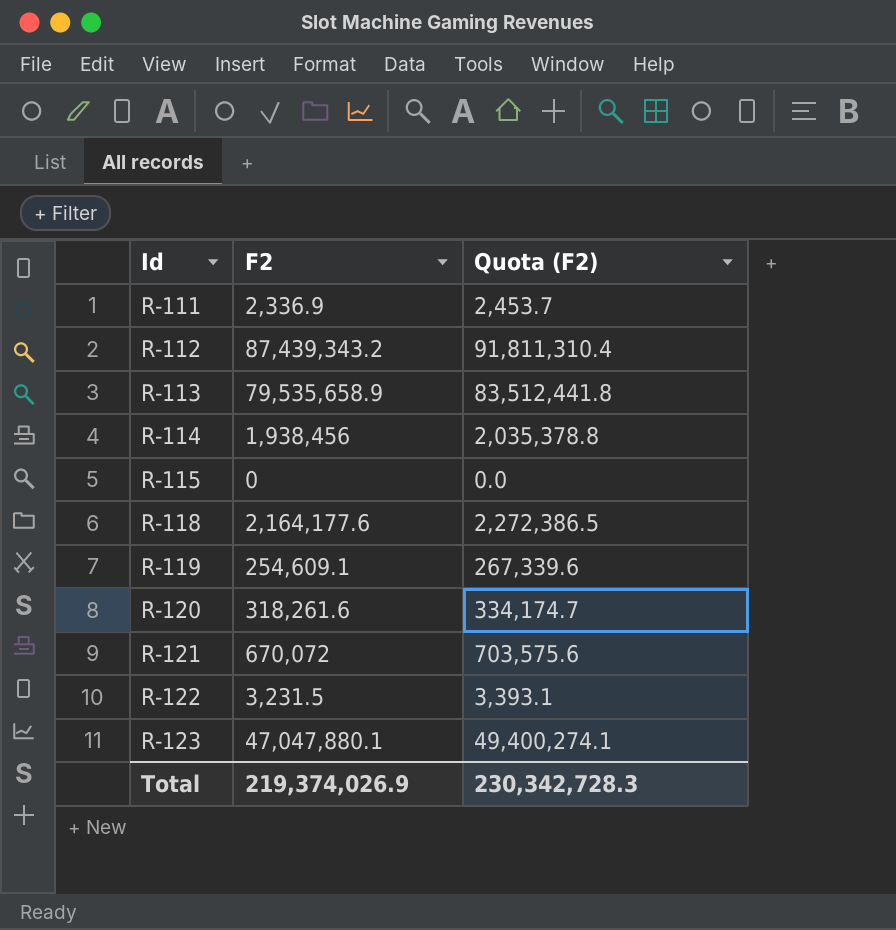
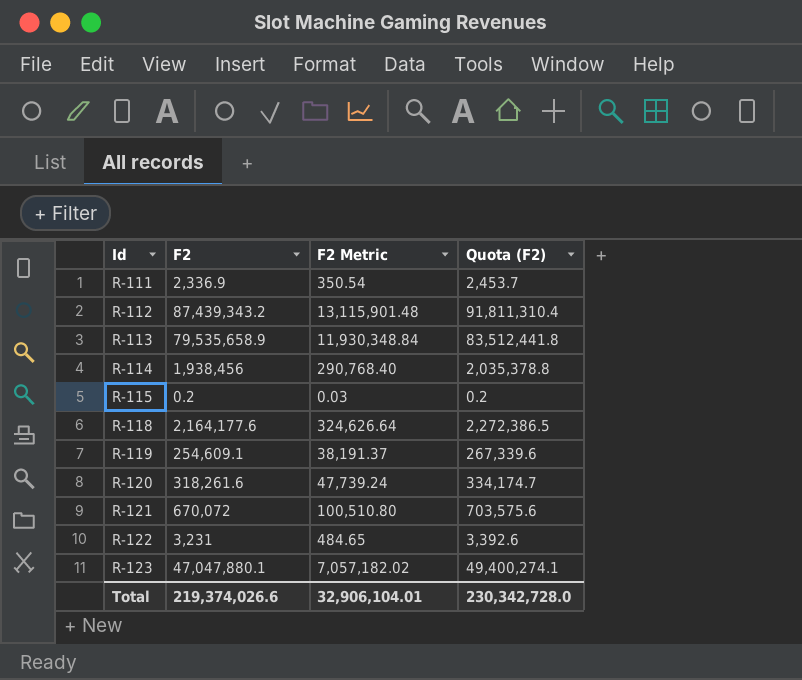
column F2 Metric | formula: none -> [F2] * 0.15
R-115 | F2: 0 -> 0.2
R-115 | Quota (F2): 0.0 -> 0.2
R-122 | F2: 3,231.5 -> 3,231
R-122 | Quota (F2): 3,393.1 -> 3,392.6
Total | F2: 219,374,026.9 -> 219,374,026.6
Total | Quota (F2): 230,342,728.3 -> 230,342,728.0

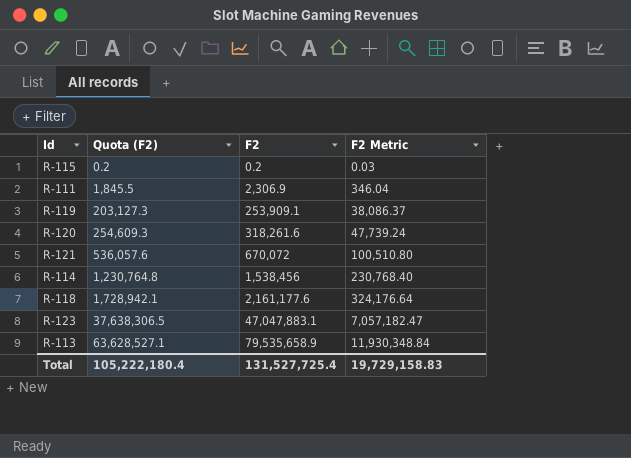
row order: Id ascending -> Quota (F2) ascending
column Quota (F2) | formula: [F2] * 1.05 -> [F2] * 0.8
column Quota (F2) | position: 4 -> 2
row R-112: 87,439,343.2 | 13,115,901.48 | 91,811,310.4 -> none
row R-122: 3,231 | 484.65 | 3,392.6 -> none
R-111 | F2: 2,336.9 -> 2,306.9
R-111 | F2 Metric: 350.54 -> 346.04
R-119 | F2: 254,609.1 -> 253,909.1
R-119 | F2 Metric: 38,191.37 -> 38,086.37
R-114 | F2: 1,938,456 -> 1,538,456
R-114 | F2 Metric: 290,768.40 -> 230,768.40
R-118 | F2: 2,164,177.6 -> 2,161,177.6
R-118 | F2 Metric: 324,626.64 -> 324,176.64
R-123 | F2: 47,047,880.1 -> 47,047,883.1
R-123 | F2 Metric: 7,057,182.02 -> 7,057,182.47
Total | Quota (F2): 230,342,728.0 -> 105,222,180.4
Total | F2: 219,374,026.6 -> 131,527,725.4
Total | F2 Metric: 32,906,104.01 -> 19,729,158.83

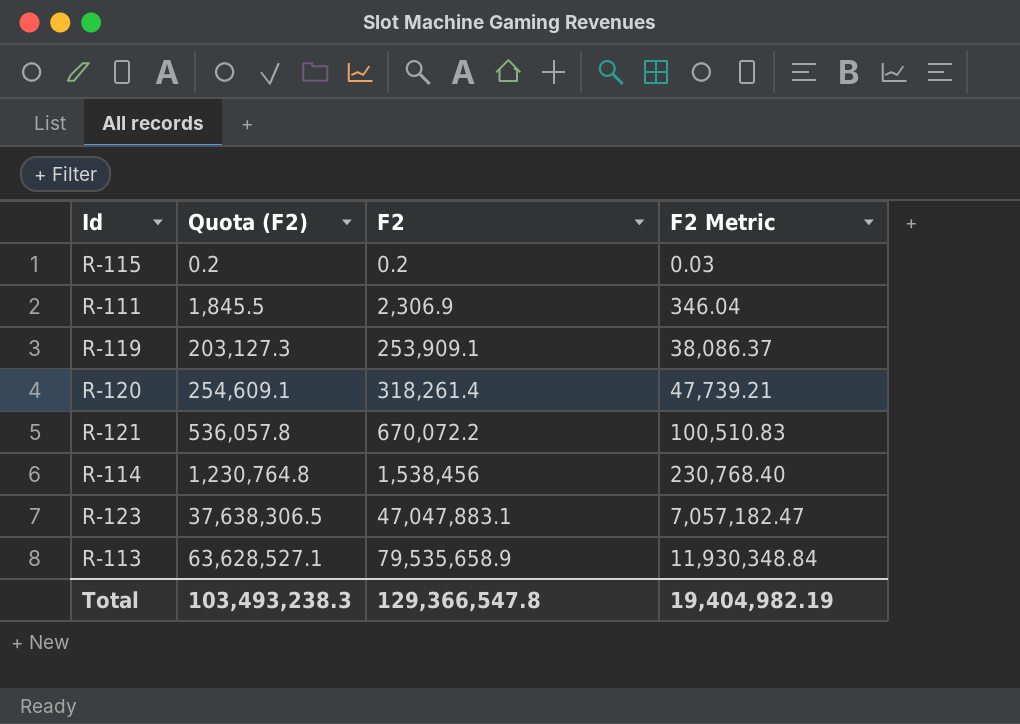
row R-118: 1,728,942.1 | 2,161,177.6 | 324,176.64 -> none
R-120 | Quota (F2): 254,609.3 -> 254,609.1
R-120 | F2: 318,261.6 -> 318,261.4
R-120 | F2 Metric: 47,739.24 -> 47,739.21
R-121 | Quota (F2): 536,057.6 -> 536,057.8
R-121 | F2: 670,072 -> 670,072.2
R-121 | F2 Metric: 100,510.80 -> 100,510.83
Total | Quota (F2): 105,222,180.4 -> 103,493,238.3
Total | F2: 131,527,725.4 -> 129,366,547.8
Total | F2 Metric: 19,729,158.83 -> 19,404,982.19

